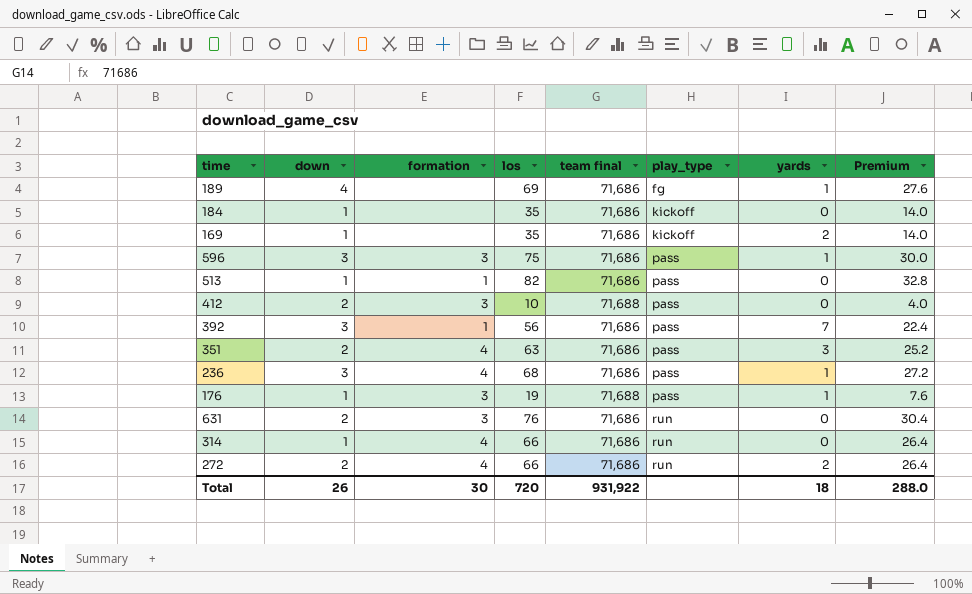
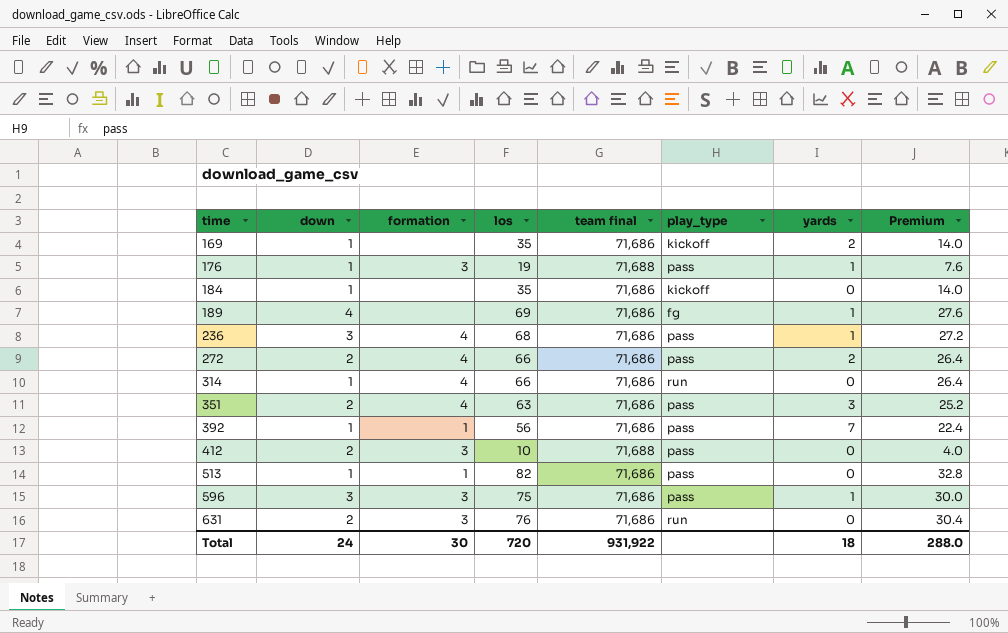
row order: play_type ascending -> time ascending
272 | play_type: run -> pass
392 | down: 3 -> 1
Total | down: 26 -> 24

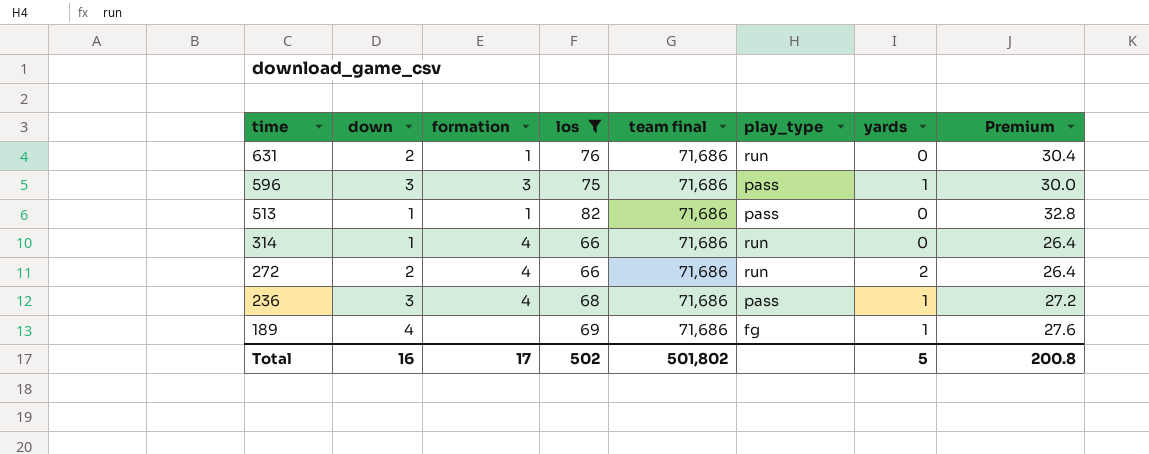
filter: none -> los >= 66
row order: time ascending -> time descending
631 | formation: 3 -> 1
272 | play_type: pass -> run
Total | down: 24 -> 16
Total | formation: 30 -> 17
Total | los: 720 -> 502
Total | team final: 931,922 -> 501,802
Total | yards: 18 -> 5
Total | Premium: 288.0 -> 200.8

